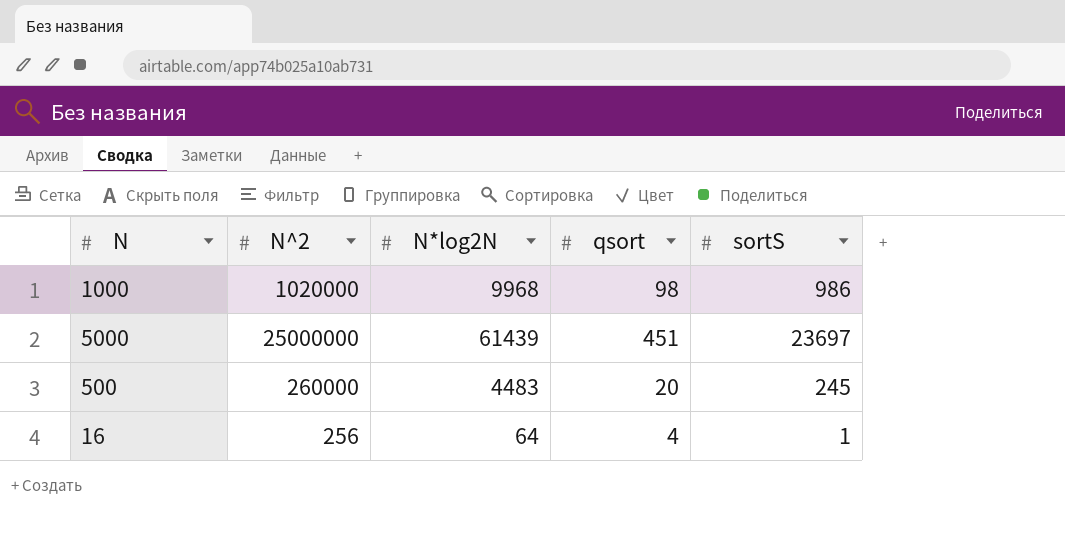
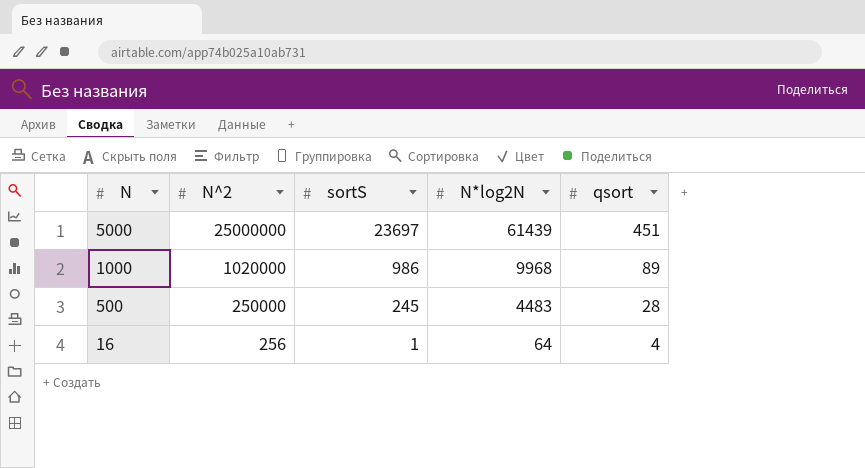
row order: none -> N descending
column sortS | position: 5 -> 3
1000 | qsort: 98 -> 89
500 | N^2: 260000 -> 250000
500 | qsort: 20 -> 28

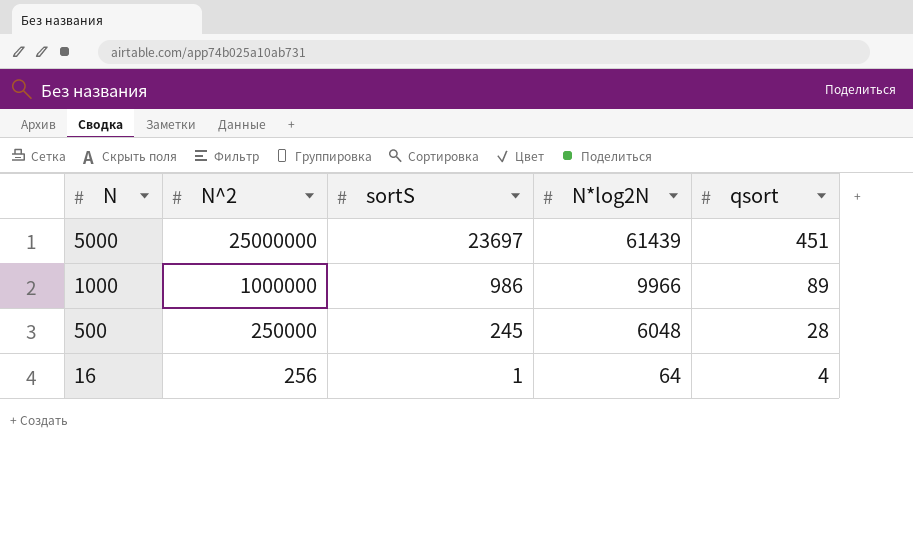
1000 | N^2: 1020000 -> 1000000
1000 | N*log2N: 9968 -> 9966
500 | N*log2N: 4483 -> 6048

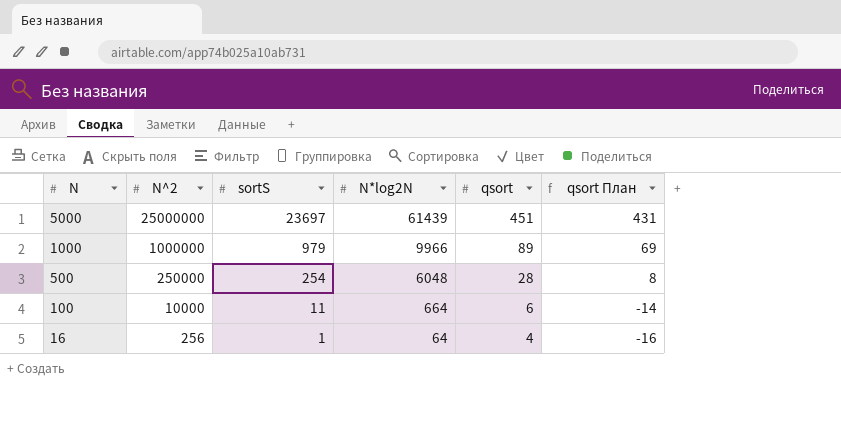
column qsort План | formula: none -> [qsort] - 20
1000 | sortS: 986 -> 979
500 | sortS: 245 -> 254
row 100: none -> 10000 | 11 | 664 | 6 | -14

